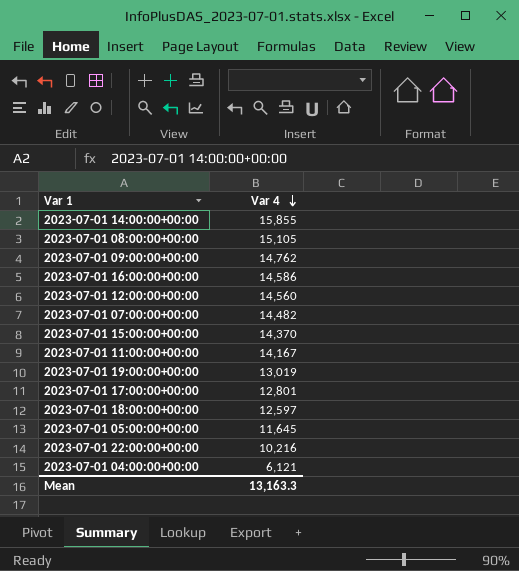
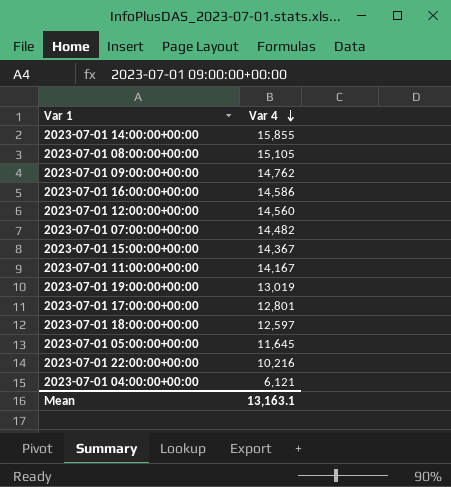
2023-07-01 15:00:00+00:00 | Var 4: 14,370 -> 14,367
Mean | Var 4: 13,163.3 -> 13,163.1

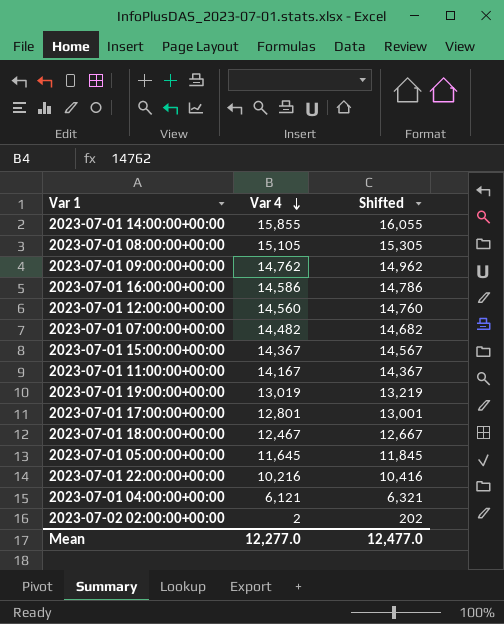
column Shifted | formula: none -> [Var 4] + 200
2023-07-01 18:00:00+00:00 | Var 4: 12,597 -> 12,467
row 2023-07-02 02:00:00+00:00: none -> 2 | 202
Mean | Var 4: 13,163.1 -> 12,277.0

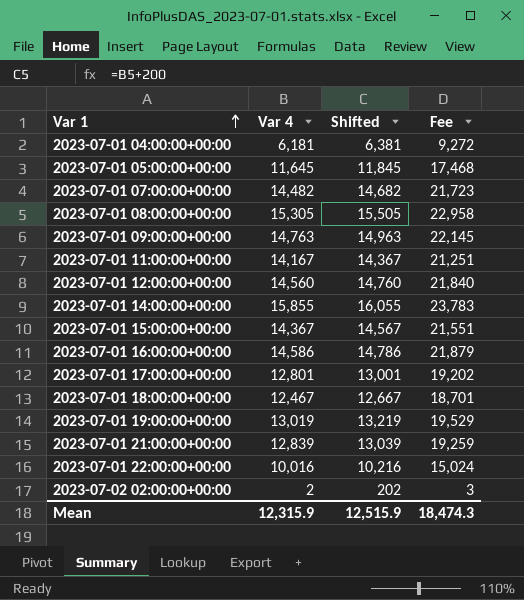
row order: Var 4 descending -> Var 1 ascending
column Fee | formula: none -> [Var 4] * 1.5
2023-07-01 04:00:00+00:00 | Var 4: 6,121 -> 6,181
2023-07-01 04:00:00+00:00 | Shifted: 6,321 -> 6,381
2023-07-01 08:00:00+00:00 | Var 4: 15,105 -> 15,305
2023-07-01 08:00:00+00:00 | Shifted: 15,305 -> 15,505
2023-07-01 09:00:00+00:00 | Var 4: 14,762 -> 14,763
2023-07-01 09:00:00+00:00 | Shifted: 14,962 -> 14,963
row 2023-07-01 21:00:00+00:00: none -> 12,839 | 13,039 | 19,259
2023-07-01 22:00:00+00:00 | Var 4: 10,216 -> 10,016
2023-07-01 22:00:00+00:00 | Shifted: 10,416 -> 10,216
Mean | Var 4: 12,277.0 -> 12,315.9
Mean | Shifted: 12,477.0 -> 12,515.9

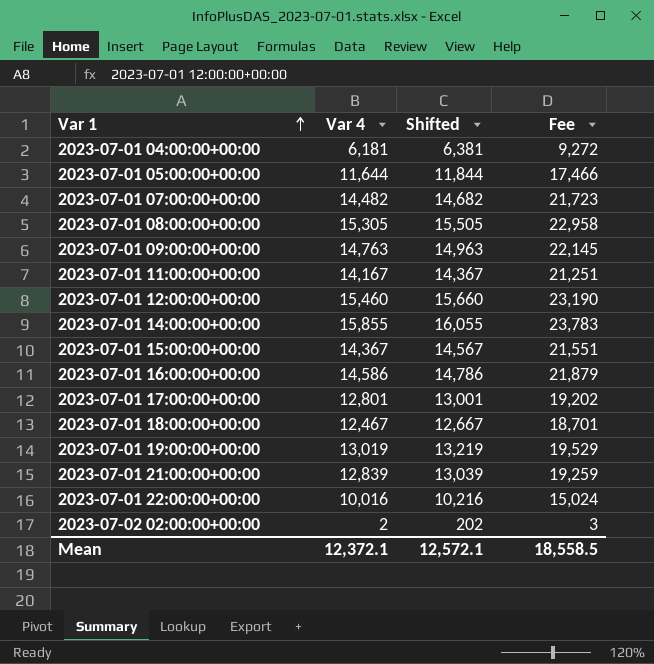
2023-07-01 05:00:00+00:00 | Var 4: 11,645 -> 11,644
2023-07-01 05:00:00+00:00 | Shifted: 11,845 -> 11,844
2023-07-01 05:00:00+00:00 | Fee: 17,468 -> 17,466
2023-07-01 12:00:00+00:00 | Var 4: 14,560 -> 15,460
2023-07-01 12:00:00+00:00 | Shifted: 14,760 -> 15,660
2023-07-01 12:00:00+00:00 | Fee: 21,840 -> 23,190
Mean | Var 4: 12,315.9 -> 12,372.1
Mean | Shifted: 12,515.9 -> 12,572.1
Mean | Fee: 18,474.3 -> 18,558.5

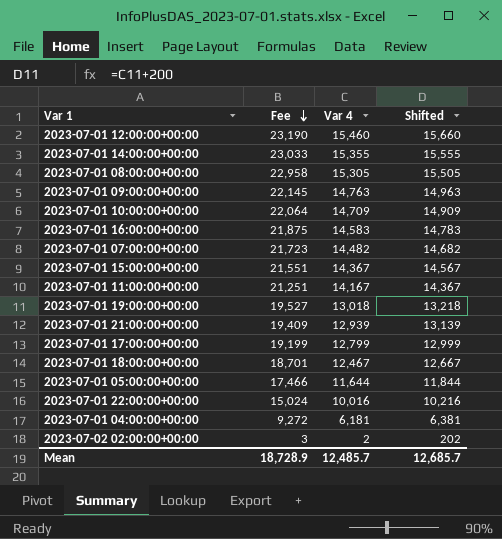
row order: Var 1 ascending -> Fee descending
column Fee | position: 4 -> 2
2023-07-01 14:00:00+00:00 | Fee: 23,783 -> 23,033
2023-07-01 14:00:00+00:00 | Var 4: 15,855 -> 15,355
2023-07-01 14:00:00+00:00 | Shifted: 16,055 -> 15,555
row 2023-07-01 10:00:00+00:00: none -> 22,064 | 14,709 | 14,909
2023-07-01 16:00:00+00:00 | Fee: 21,879 -> 21,875
2023-07-01 16:00:00+00:00 | Var 4: 14,586 -> 14,583
2023-07-01 16:00:00+00:00 | Shifted: 14,786 -> 14,783
2023-07-01 19:00:00+00:00 | Fee: 19,529 -> 19,527
2023-07-01 19:00:00+00:00 | Var 4: 13,019 -> 13,018
2023-07-01 19:00:00+00:00 | Shifted: 13,219 -> 13,218
2023-07-01 21:00:00+00:00 | Fee: 19,259 -> 19,409
2023-07-01 21:00:00+00:00 | Var 4: 12,839 -> 12,939
2023-07-01 21:00:00+00:00 | Shifted: 13,039 -> 13,139
2023-07-01 17:00:00+00:00 | Fee: 19,202 -> 19,199
2023-07-01 17:00:00+00:00 | Var 4: 12,801 -> 12,799
2023-07-01 17:00:00+00:00 | Shifted: 13,001 -> 12,999
Mean | Fee: 18,558.5 -> 18,728.9
Mean | Var 4: 12,372.1 -> 12,485.7
Mean | Shifted: 12,572.1 -> 12,685.7

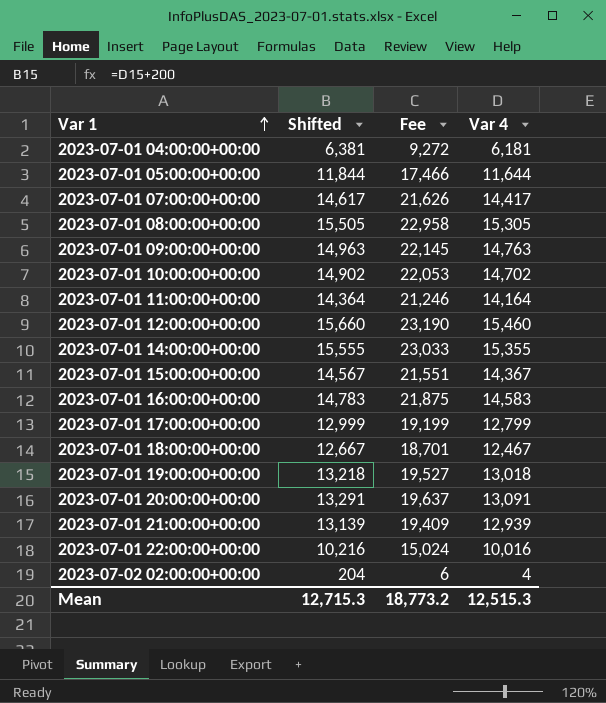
row order: Fee descending -> Var 1 ascending
column Shifted | position: 4 -> 2
2023-07-01 07:00:00+00:00 | Shifted: 14,682 -> 14,617
2023-07-01 07:00:00+00:00 | Fee: 21,723 -> 21,626
2023-07-01 07:00:00+00:00 | Var 4: 14,482 -> 14,417
2023-07-01 10:00:00+00:00 | Shifted: 14,909 -> 14,902
2023-07-01 10:00:00+00:00 | Fee: 22,064 -> 22,053
2023-07-01 10:00:00+00:00 | Var 4: 14,709 -> 14,702
2023-07-01 11:00:00+00:00 | Shifted: 14,367 -> 14,364
2023-07-01 11:00:00+00:00 | Fee: 21,251 -> 21,246
2023-07-01 11:00:00+00:00 | Var 4: 14,167 -> 14,164
row 2023-07-01 20:00:00+00:00: none -> 13,291 | 19,637 | 13,091
2023-07-02 02:00:00+00:00 | Shifted: 202 -> 204
2023-07-02 02:00:00+00:00 | Fee: 3 -> 6
2023-07-02 02:00:00+00:00 | Var 4: 2 -> 4
Mean | Shifted: 12,685.7 -> 12,715.3
Mean | Fee: 18,728.9 -> 18,773.2
Mean | Var 4: 12,485.7 -> 12,515.3

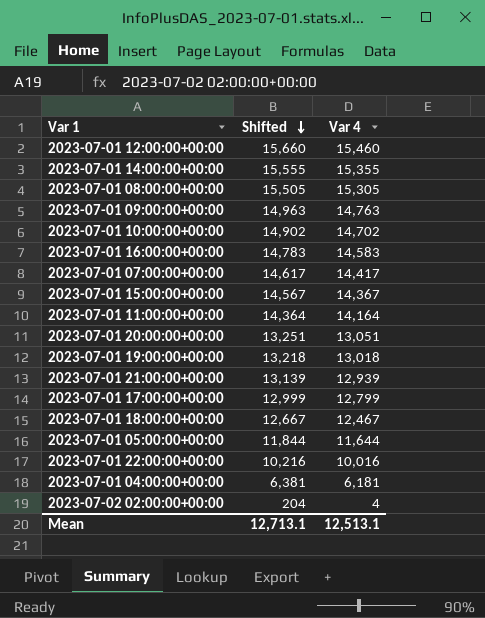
row order: Var 1 ascending -> Shifted descending
column Fee | formula: [Var 4] * 1.5 -> none
2023-07-01 20:00:00+00:00 | Shifted: 13,291 -> 13,251
2023-07-01 20:00:00+00:00 | Var 4: 13,091 -> 13,051
Mean | Shifted: 12,715.3 -> 12,713.1
Mean | Var 4: 12,515.3 -> 12,513.1

